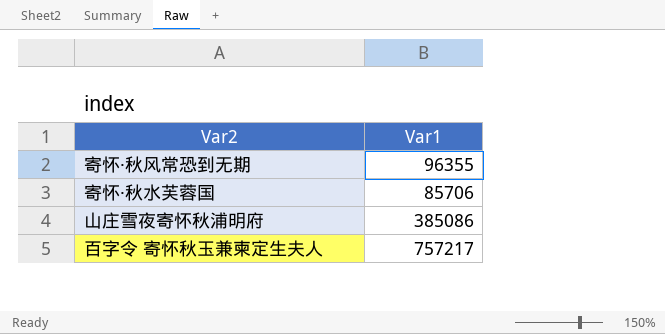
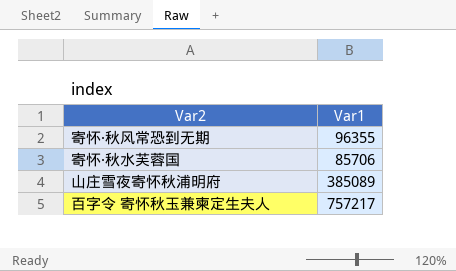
山庄雪夜寄怀秋浦明府 | Var1: 385086 -> 385089

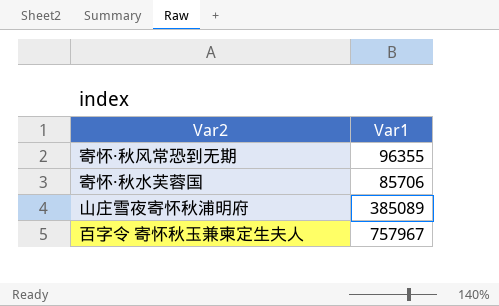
百字令 寄怀秋玉兼柬定生夫人 | Var1: 757217 -> 757967

